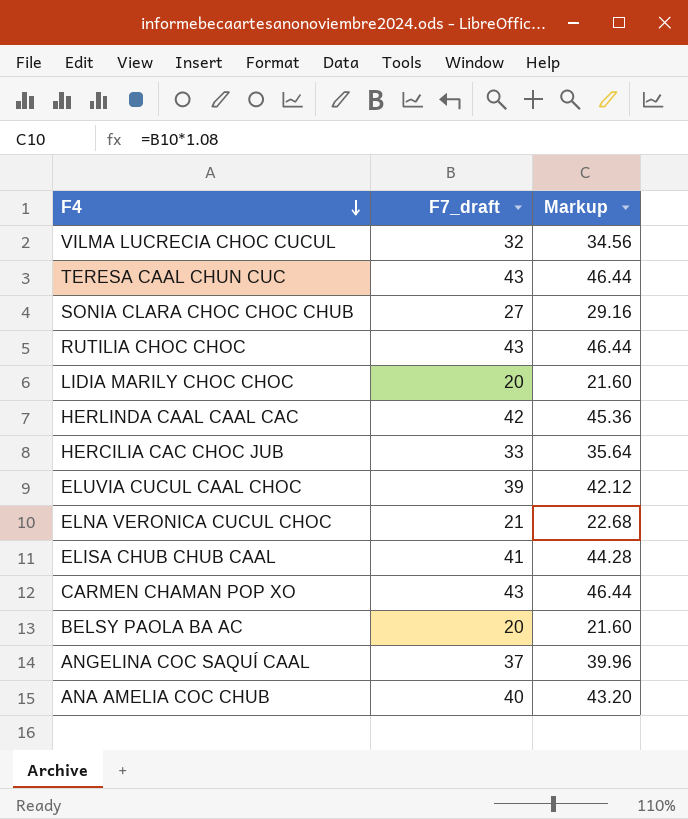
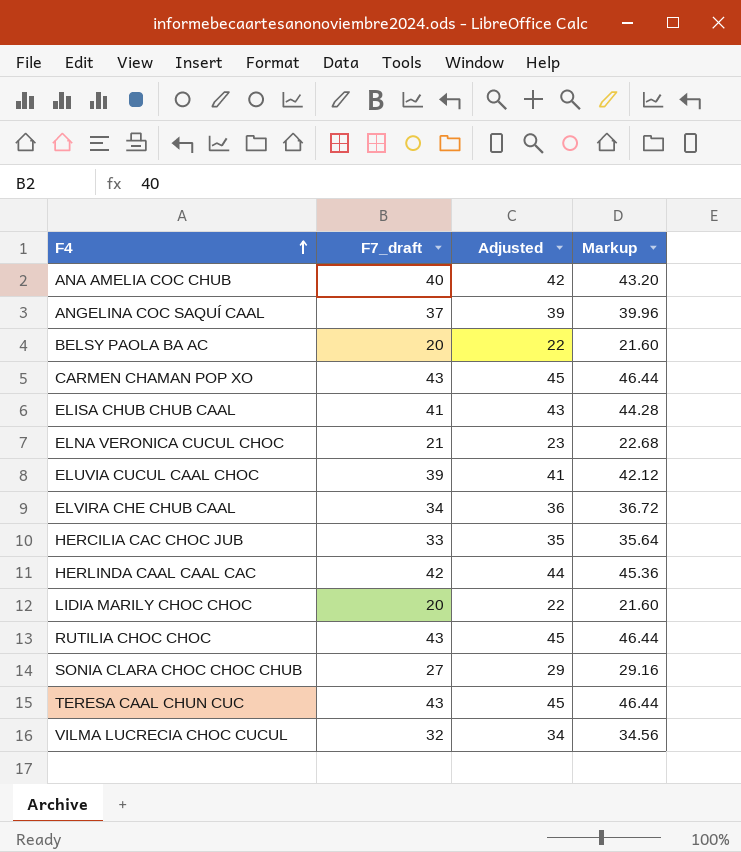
row order: F4 descending -> F4 ascending
column Adjusted | formula: none -> [F7_draft] + 2
row ELVIRA CHE CHUB CAAL: none -> 34 | 36 | 36.72

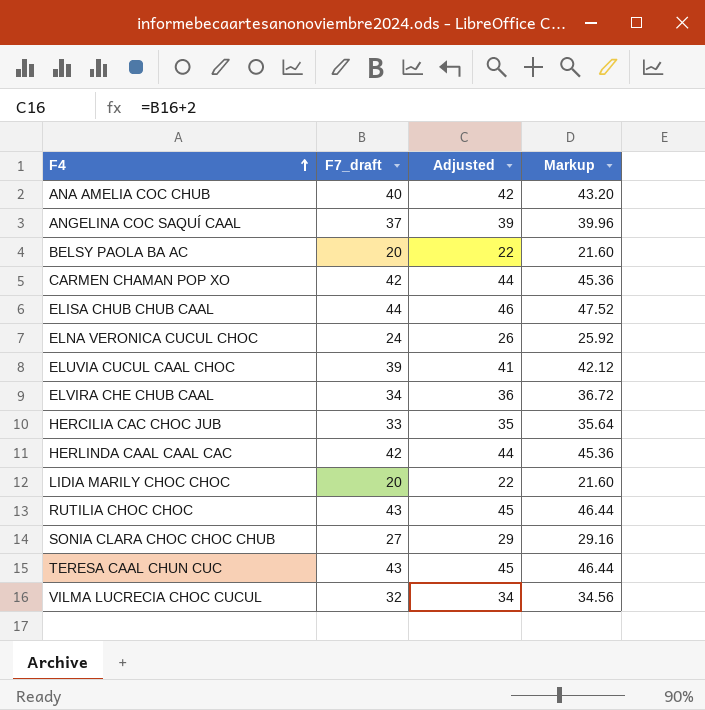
CARMEN CHAMAN POP XO | F7_draft: 43 -> 42
CARMEN CHAMAN POP XO | Adjusted: 45 -> 44
CARMEN CHAMAN POP XO | Markup: 46.44 -> 45.36
ELISA CHUB CHUB CAAL | F7_draft: 41 -> 44
ELISA CHUB CHUB CAAL | Adjusted: 43 -> 46
ELISA CHUB CHUB CAAL | Markup: 44.28 -> 47.52
ELNA VERONICA CUCUL CHOC | F7_draft: 21 -> 24
ELNA VERONICA CUCUL CHOC | Adjusted: 23 -> 26
ELNA VERONICA CUCUL CHOC | Markup: 22.68 -> 25.92

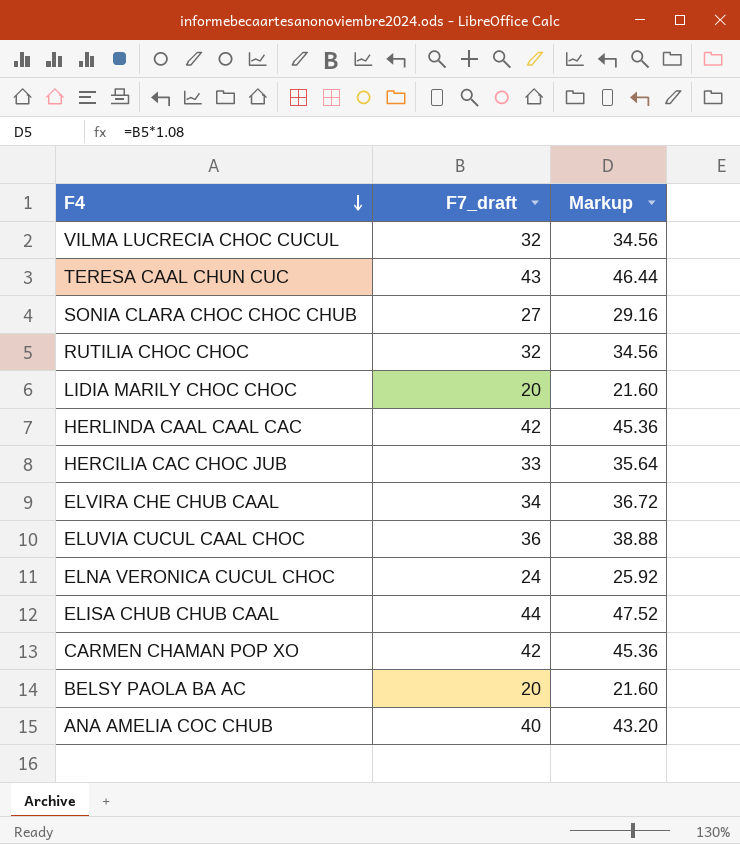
row order: F4 ascending -> F4 descending
column Adjusted | formula: [F7_draft] + 2 -> none
row ANGELINA COC SAQUÍ CAAL: 37 | 39 | 39.96 -> none
RUTILIA CHOC CHOC | F7_draft: 43 -> 32
RUTILIA CHOC CHOC | Markup: 46.44 -> 34.56
ELUVIA CUCUL CAAL CHOC | F7_draft: 39 -> 36
ELUVIA CUCUL CAAL CHOC | Markup: 42.12 -> 38.88

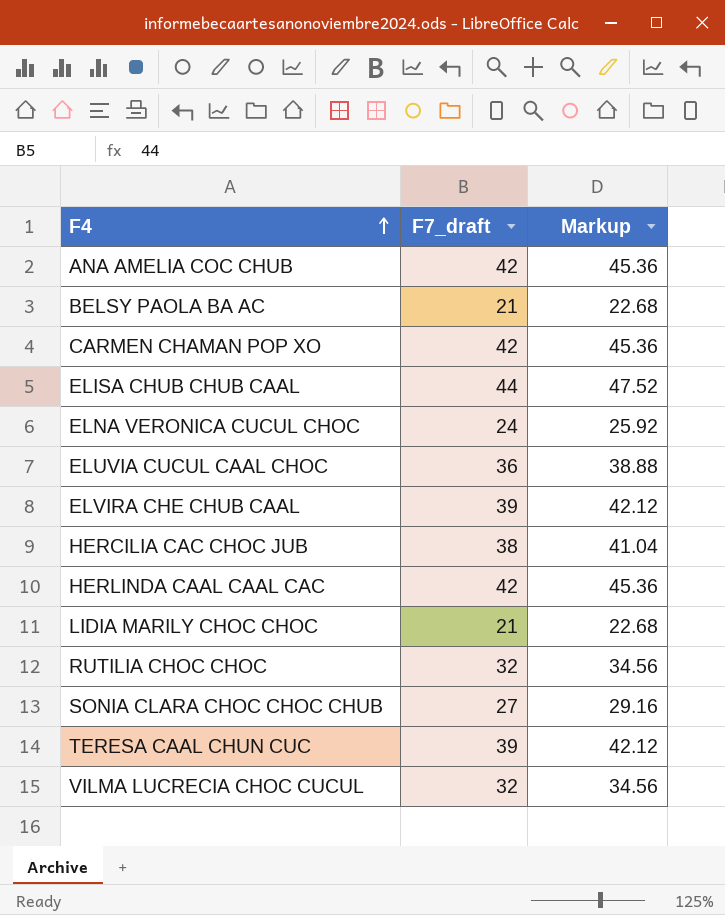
row order: F4 descending -> F4 ascending
ANA AMELIA COC CHUB | F7_draft: 40 -> 42
ANA AMELIA COC CHUB | Markup: 43.20 -> 45.36
BELSY PAOLA BA AC | F7_draft: 20 -> 21
BELSY PAOLA BA AC | Markup: 21.60 -> 22.68
ELVIRA CHE CHUB CAAL | F7_draft: 34 -> 39
ELVIRA CHE CHUB CAAL | Markup: 36.72 -> 42.12
HERCILIA CAC CHOC JUB | F7_draft: 33 -> 38
HERCILIA CAC CHOC JUB | Markup: 35.64 -> 41.04
LIDIA MARILY CHOC CHOC | F7_draft: 20 -> 21
LIDIA MARILY CHOC CHOC | Markup: 21.60 -> 22.68
TERESA CAAL CHUN CUC | F7_draft: 43 -> 39
TERESA CAAL CHUN CUC | Markup: 46.44 -> 42.12

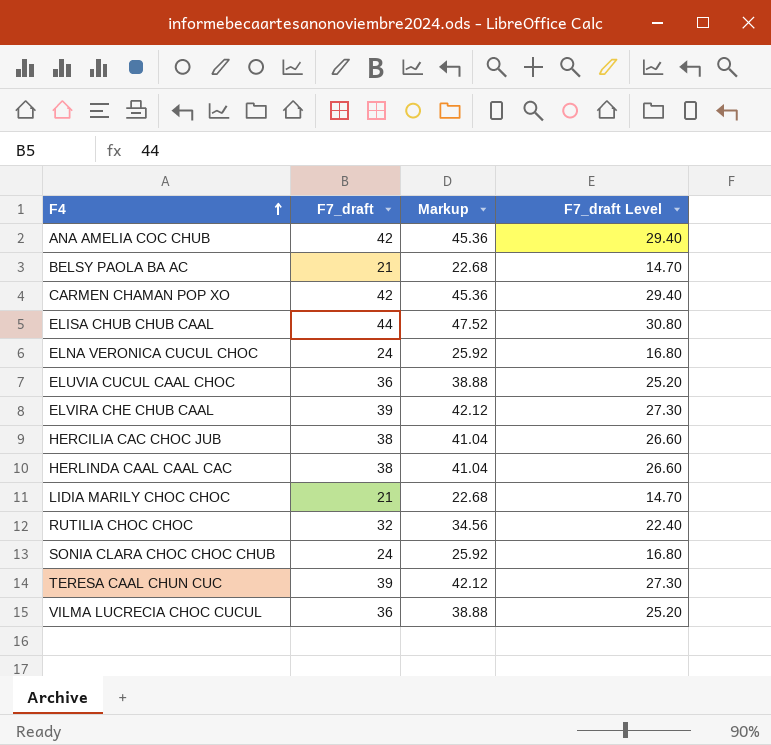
column F7_draft Level | formula: none -> [F7_draft] * 0.7
HERLINDA CAAL CAAL CAC | F7_draft: 42 -> 38
HERLINDA CAAL CAAL CAC | Markup: 45.36 -> 41.04
SONIA CLARA CHOC CHOC CHUB | F7_draft: 27 -> 24
SONIA CLARA CHOC CHOC CHUB | Markup: 29.16 -> 25.92
VILMA LUCRECIA CHOC CUCUL | F7_draft: 32 -> 36
VILMA LUCRECIA CHOC CUCUL | Markup: 34.56 -> 38.88

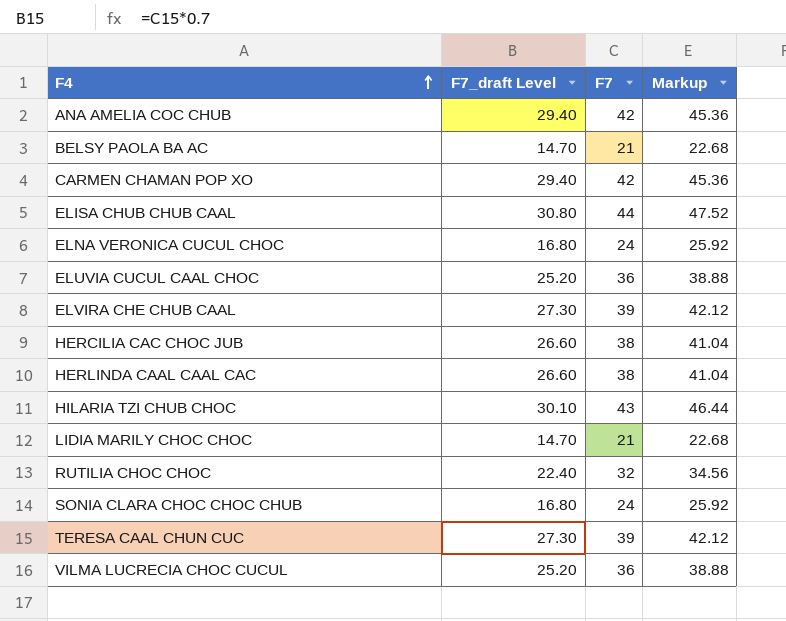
column F7_draft Level | position: 4 -> 2
column name: F7_draft -> F7
row HILARIA TZI CHUB CHOC: none -> 30.10 | 43 | 46.44

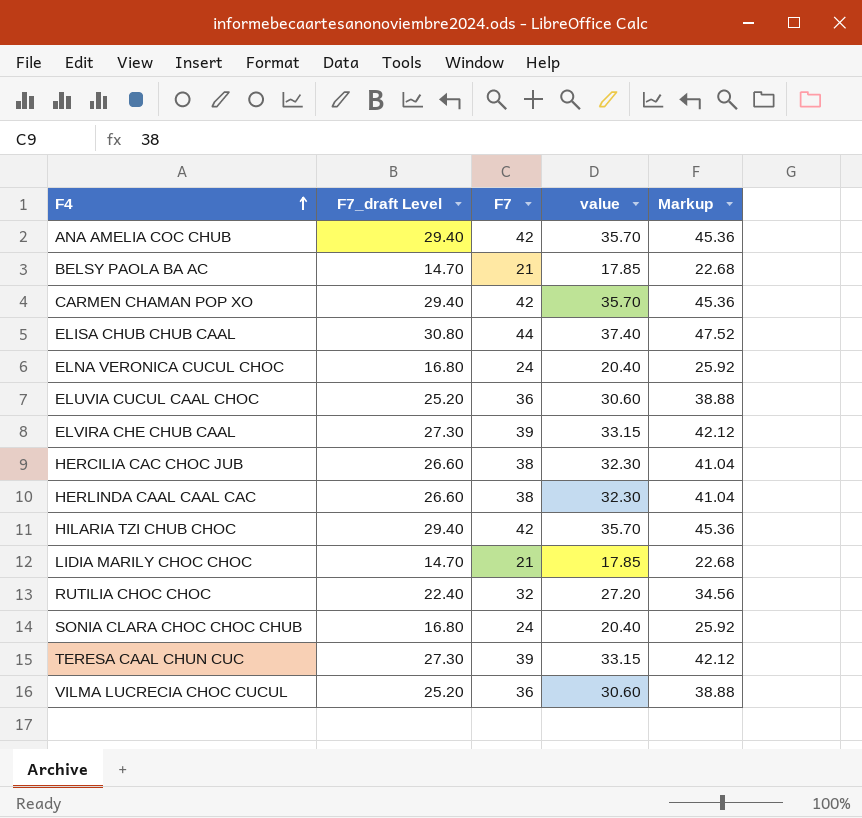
column value | formula: none -> [F7] * 0.85
HILARIA TZI CHUB CHOC | F7_draft Level: 30.10 -> 29.40
HILARIA TZI CHUB CHOC | F7: 43 -> 42
HILARIA TZI CHUB CHOC | Markup: 46.44 -> 45.36

